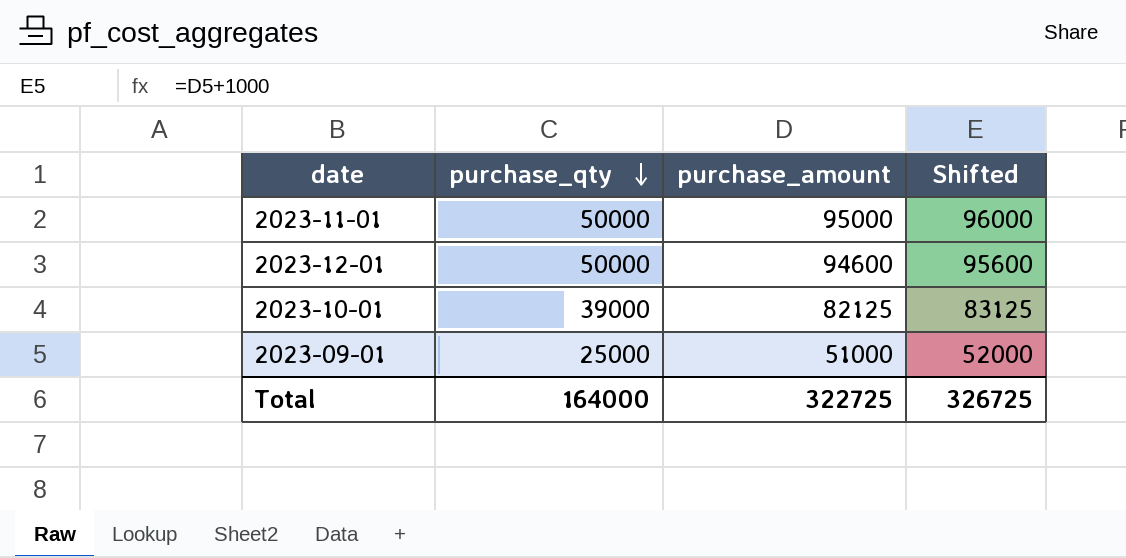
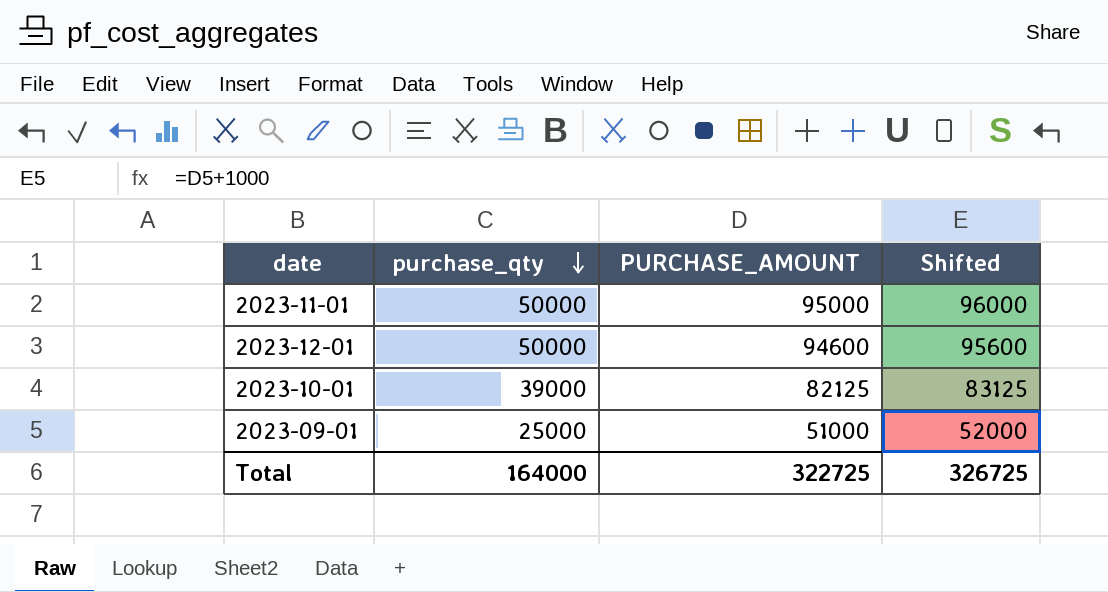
column name: purchase_amount -> PURCHASE_AMOUNT

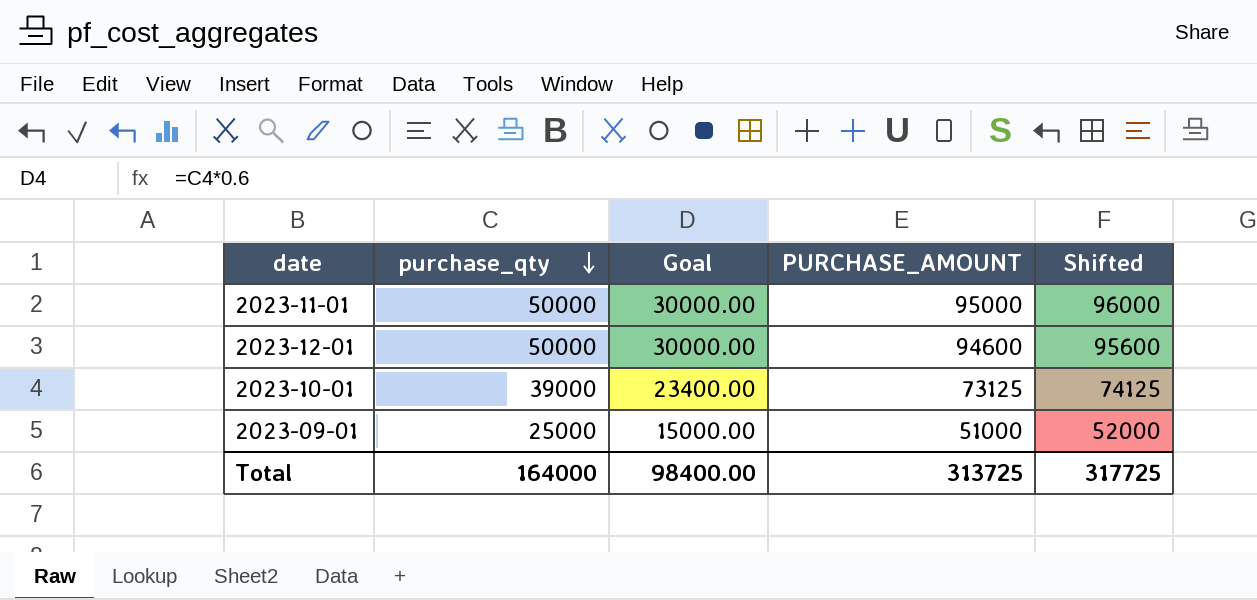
column Goal | formula: none -> [purchase_qty] * 0.6
2023-10-01 | PURCHASE_AMOUNT: 82125 -> 73125
2023-10-01 | Shifted: 83125 -> 74125
Total | PURCHASE_AMOUNT: 322725 -> 313725
Total | Shifted: 326725 -> 317725

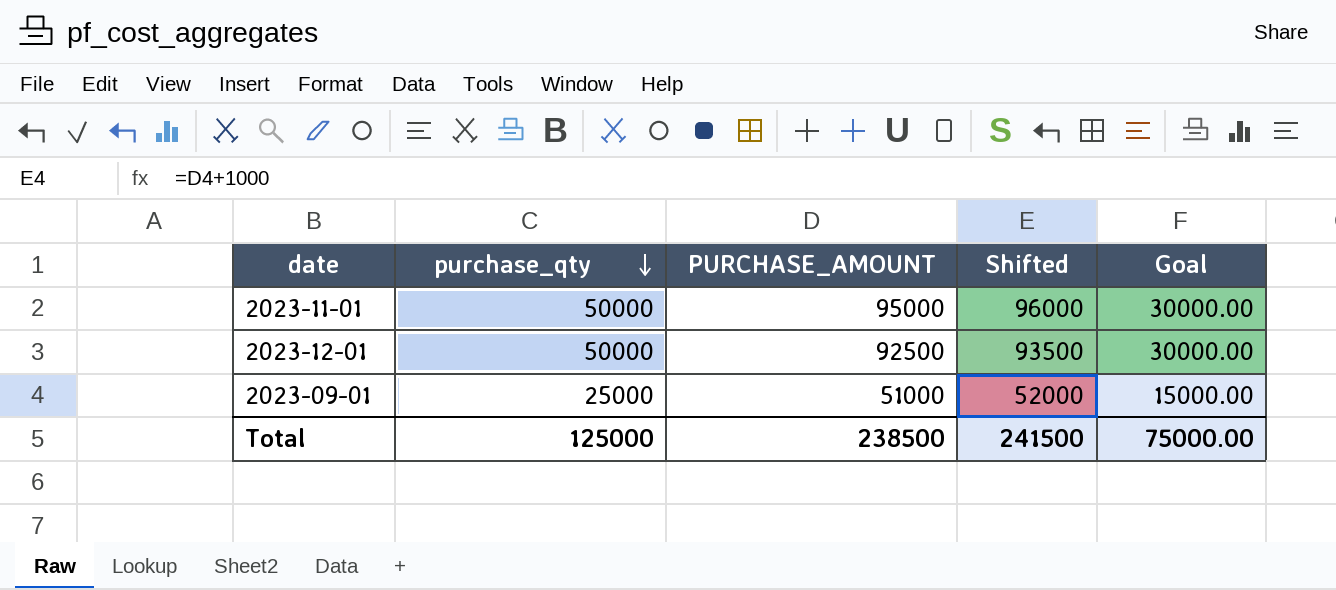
column Goal | position: 3 -> 5
row 2023-10-01: 39000 | 23400.00 | 73125 | 74125 -> none
2023-12-01 | PURCHASE_AMOUNT: 94600 -> 92500
2023-12-01 | Shifted: 95600 -> 93500
Total | purchase_qty: 164000 -> 125000
Total | PURCHASE_AMOUNT: 313725 -> 238500
Total | Shifted: 317725 -> 241500
Total | Goal: 98400.00 -> 75000.00

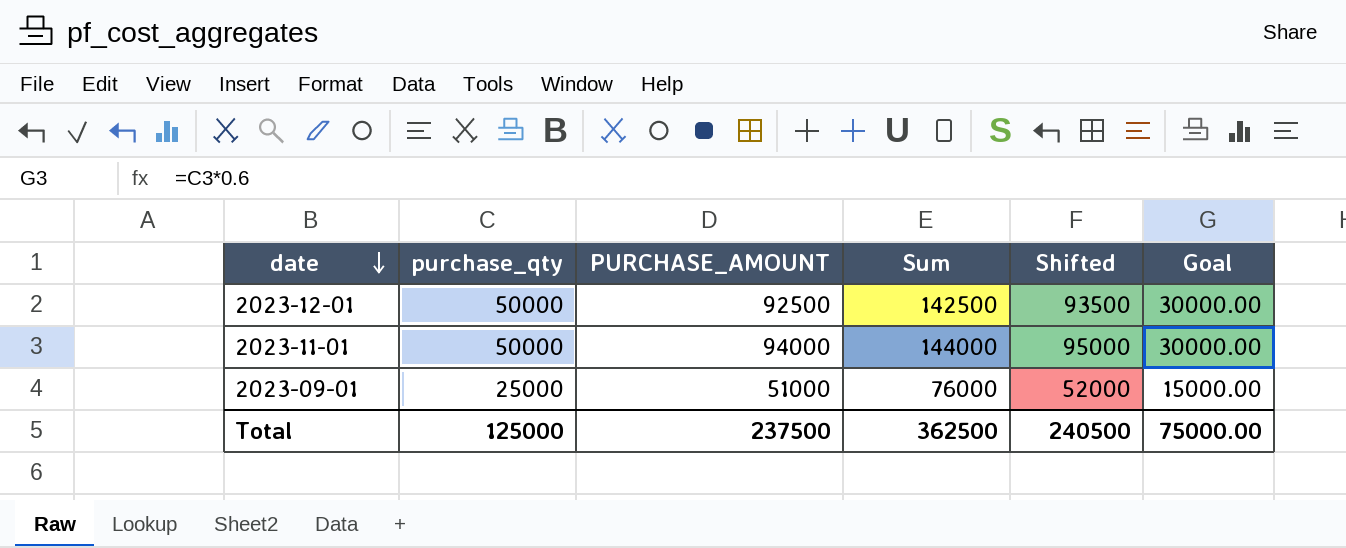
row order: purchase_qty descending -> date descending
column Sum | formula: none -> [purchase_qty] + [PURCHASE_AMOUNT]
2023-11-01 | PURCHASE_AMOUNT: 95000 -> 94000
2023-11-01 | Shifted: 96000 -> 95000
Total | PURCHASE_AMOUNT: 238500 -> 237500
Total | Shifted: 241500 -> 240500

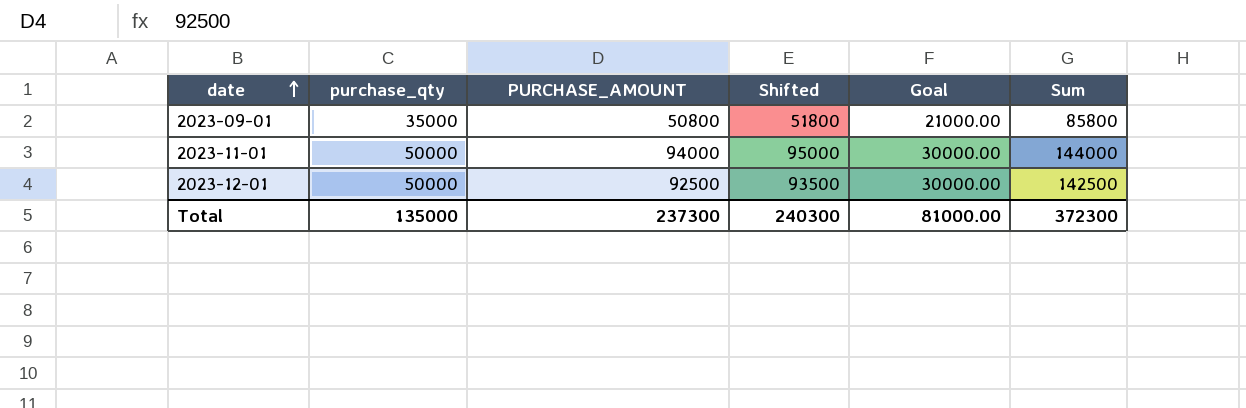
row order: date descending -> date ascending
column Sum | position: 4 -> 6
2023-09-01 | purchase_qty: 25000 -> 35000
2023-09-01 | PURCHASE_AMOUNT: 51000 -> 50800
2023-09-01 | Shifted: 52000 -> 51800
2023-09-01 | Goal: 15000.00 -> 21000.00
2023-09-01 | Sum: 76000 -> 85800
Total | purchase_qty: 125000 -> 135000
Total | PURCHASE_AMOUNT: 237500 -> 237300
Total | Shifted: 240500 -> 240300
Total | Goal: 75000.00 -> 81000.00
Total | Sum: 362500 -> 372300

